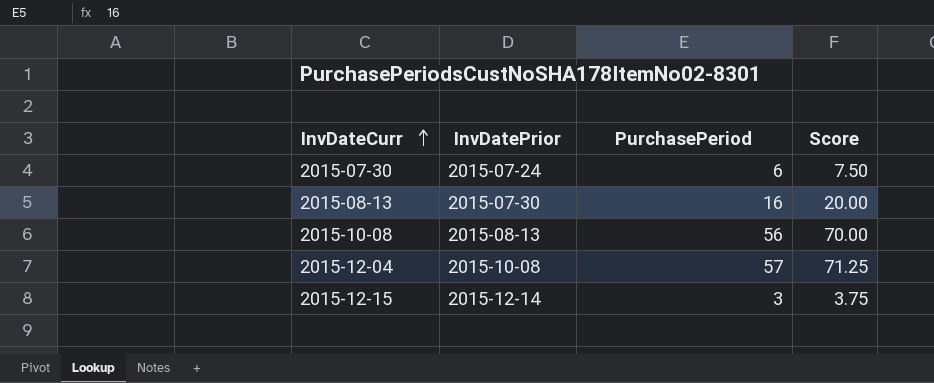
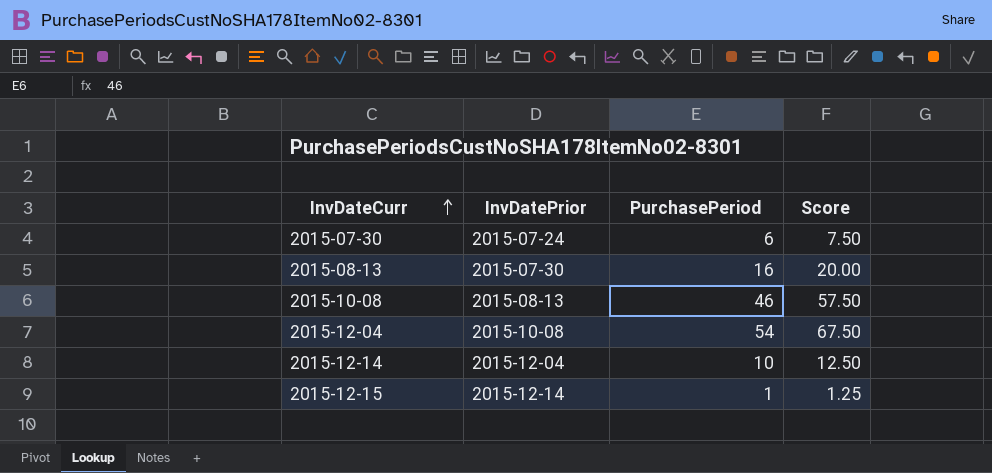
2015-10-08 | PurchasePeriod: 56 -> 46
2015-10-08 | Score: 70.00 -> 57.50
2015-12-04 | PurchasePeriod: 57 -> 54
2015-12-04 | Score: 71.25 -> 67.50
row 2015-12-14: none -> 2015-12-04 | 10 | 12.50
2015-12-15 | PurchasePeriod: 3 -> 1
2015-12-15 | Score: 3.75 -> 1.25

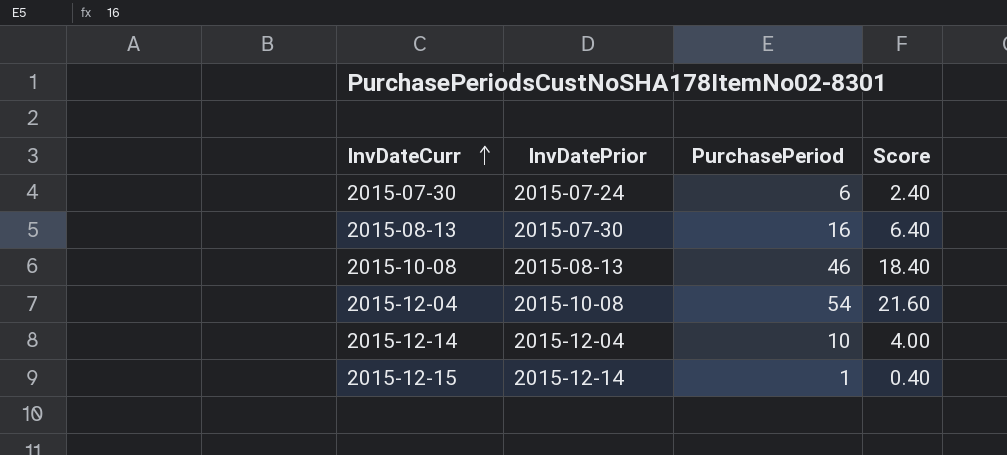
column Score | formula: [PurchasePeriod] * 1.25 -> [PurchasePeriod] * 0.4

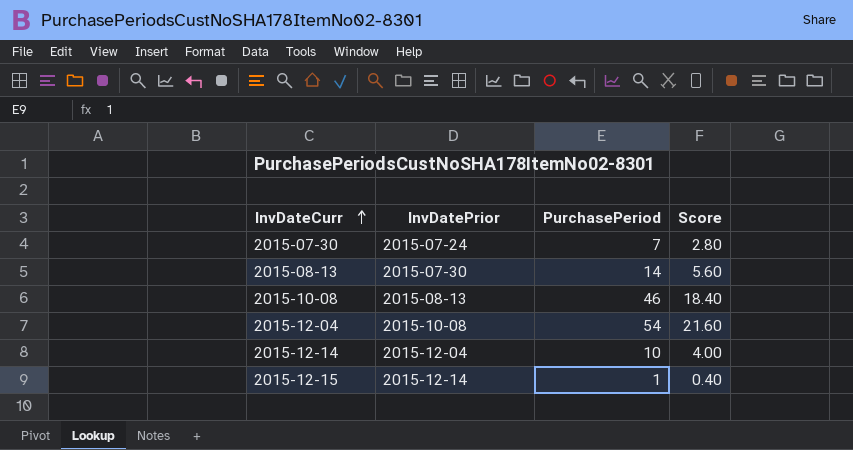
2015-07-30 | PurchasePeriod: 6 -> 7
2015-07-30 | Score: 2.40 -> 2.80
2015-08-13 | PurchasePeriod: 16 -> 14
2015-08-13 | Score: 6.40 -> 5.60

